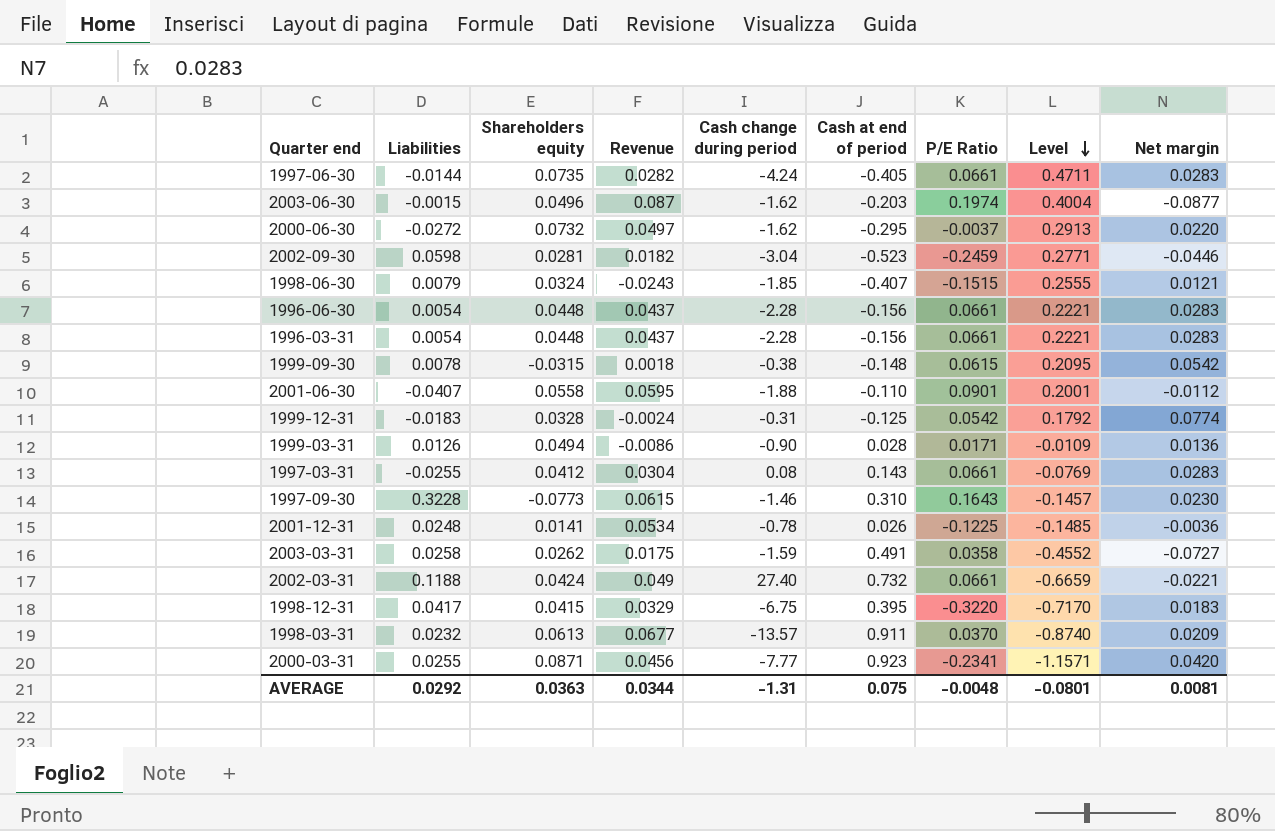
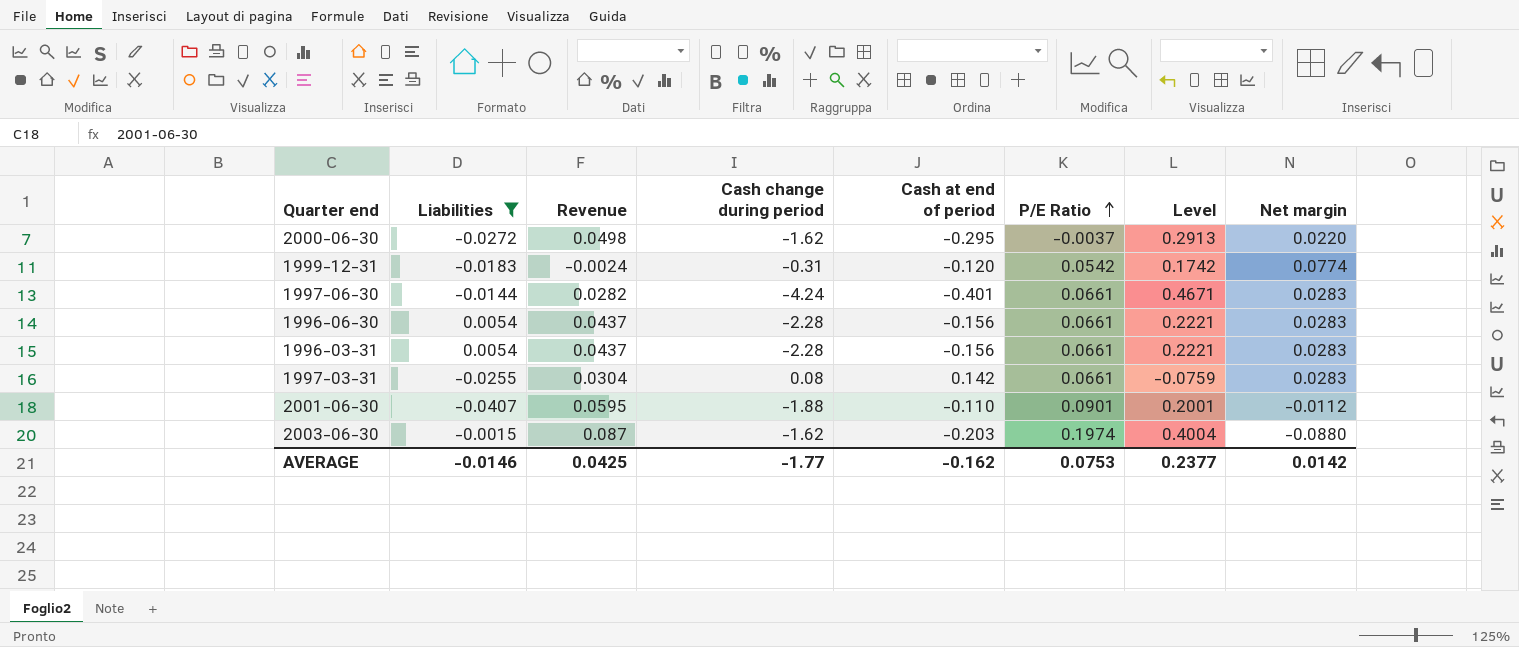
filter: none -> Liabilities <= 0.0054
row order: Level descending -> P/E Ratio ascending
column Shareholders equity | position: 3 -> none
2000-06-30 | Revenue: 0.0497 -> 0.0498
1999-12-31 | Cash at end of period: -0.125 -> -0.120
1999-12-31 | Level: 0.1792 -> 0.1742
1997-06-30 | Cash at end of period: -0.405 -> -0.401
1997-06-30 | Level: 0.4711 -> 0.4671
1997-03-31 | Cash at end of period: 0.143 -> 0.142
1997-03-31 | Level: -0.0769 -> -0.0759
2003-06-30 | Net margin: -0.0877 -> -0.0880
AVERAGE | Liabilities: 0.0292 -> -0.0146
AVERAGE | Revenue: 0.0344 -> 0.0425
AVERAGE | Cash change during period: -1.31 -> -1.77
AVERAGE | Cash at end of period: 0.075 -> -0.162
AVERAGE | P/E Ratio: -0.0048 -> 0.0753
AVERAGE | Level: -0.0801 -> 0.2377
AVERAGE | Net margin: 0.0081 -> 0.0142

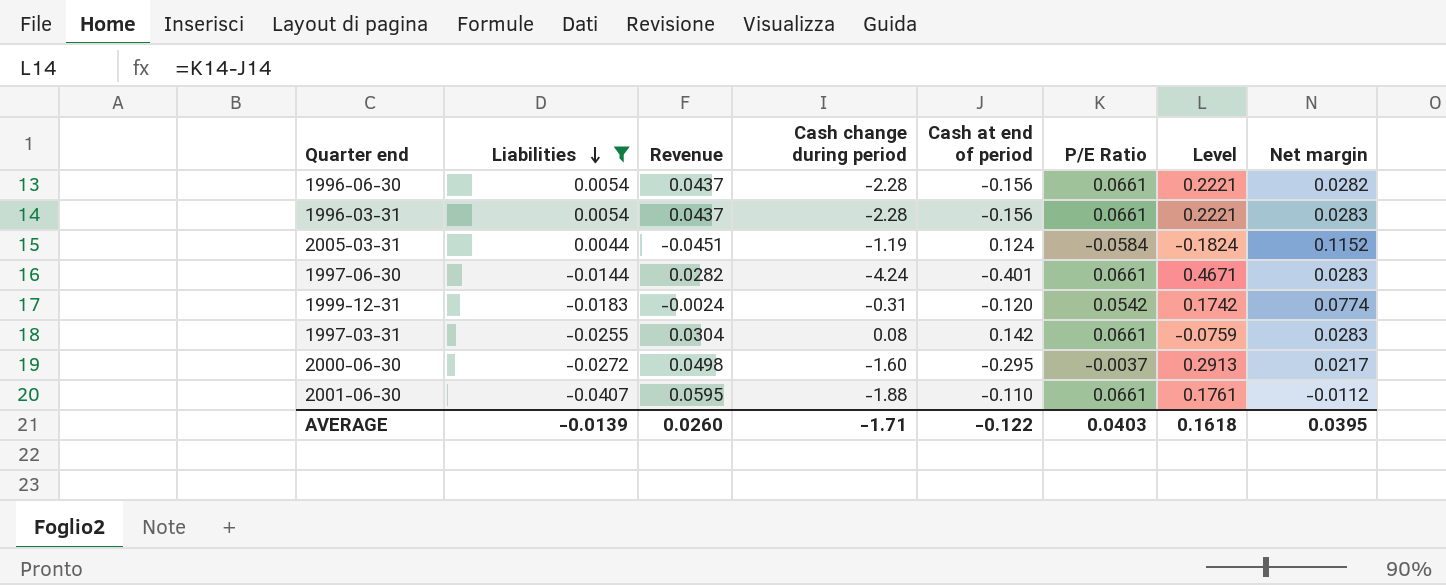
row order: P/E Ratio ascending -> Liabilities descending
row 2003-06-30: -0.0015 | 0.087 | -1.62 | -0.203 | 0.1974 | 0.4004 | -0.0880 -> none
1996-06-30 | Net margin: 0.0283 -> 0.0282
row 2005-03-31: none -> 0.0044 | -0.0451 | -1.19 | 0.124 | -0.0584 | -0.1824 | 0.1152
2000-06-30 | Cash change during period: -1.62 -> -1.60
2000-06-30 | Net margin: 0.0220 -> 0.0217
2001-06-30 | P/E Ratio: 0.0901 -> 0.0661
2001-06-30 | Level: 0.2001 -> 0.1761
AVERAGE | Liabilities: -0.0146 -> -0.0139
AVERAGE | Revenue: 0.0425 -> 0.0260
AVERAGE | Cash change during period: -1.77 -> -1.71
AVERAGE | Cash at end of period: -0.162 -> -0.122
AVERAGE | P/E Ratio: 0.0753 -> 0.0403
AVERAGE | Level: 0.2377 -> 0.1618
AVERAGE | Net margin: 0.0142 -> 0.0395

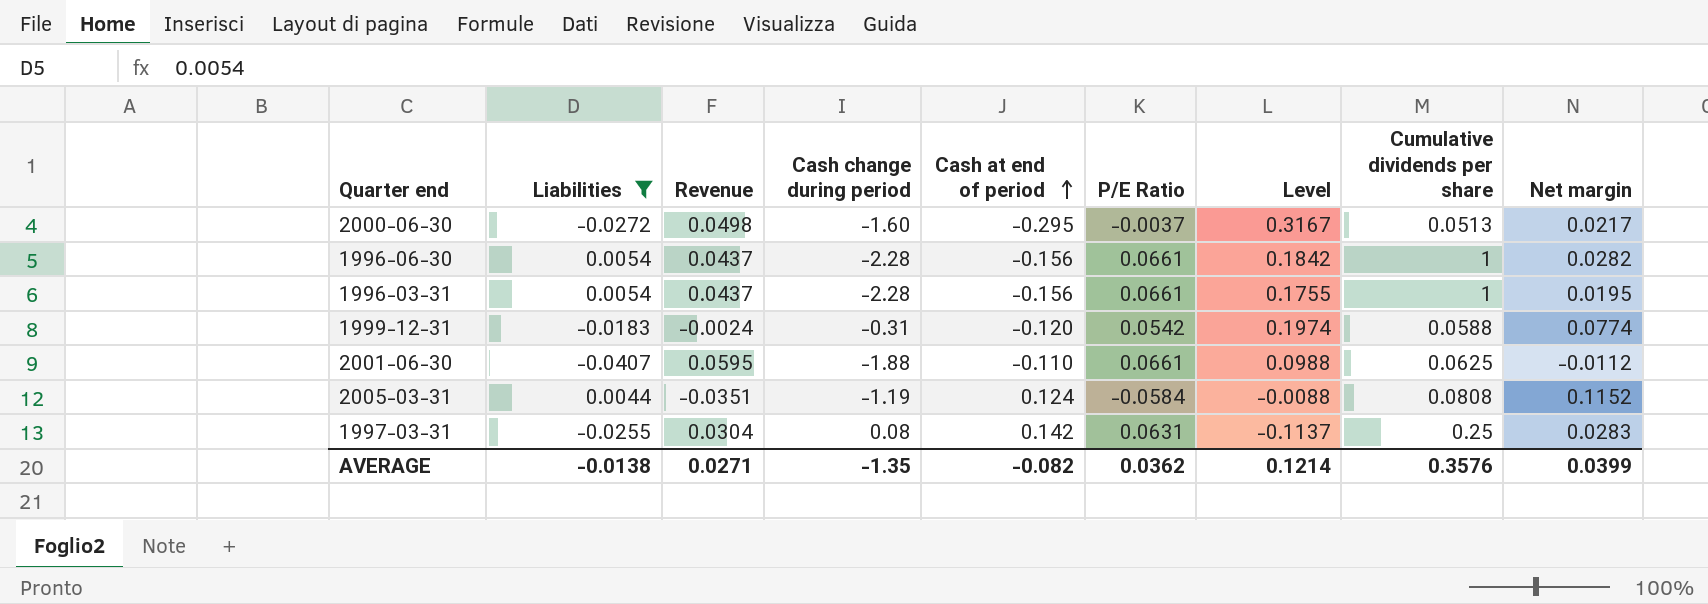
row order: Liabilities descending -> Cash at end of period ascending
column Level | formula: [P/E Ratio] - [Cash at end of period] -> [Net margin] - [Cash at end of period]
column Cumulative dividends per share | position: none -> 8
row 1997-06-30: -0.0144 | 0.0282 | -4.24 | -0.401 | 0.0661 | 0.4671 | 0.0283 -> none
1996-03-31 | Net margin: 0.0283 -> 0.0195
2005-03-31 | Revenue: -0.0451 -> -0.0351
1997-03-31 | P/E Ratio: 0.0661 -> 0.0631
AVERAGE | Liabilities: -0.0139 -> -0.0138
AVERAGE | Revenue: 0.0260 -> 0.0271
AVERAGE | Cash change during period: -1.71 -> -1.35
AVERAGE | Cash at end of period: -0.122 -> -0.082
AVERAGE | P/E Ratio: 0.0403 -> 0.0362
AVERAGE | Level: 0.1618 -> 0.1214
AVERAGE | Net margin: 0.0395 -> 0.0399

